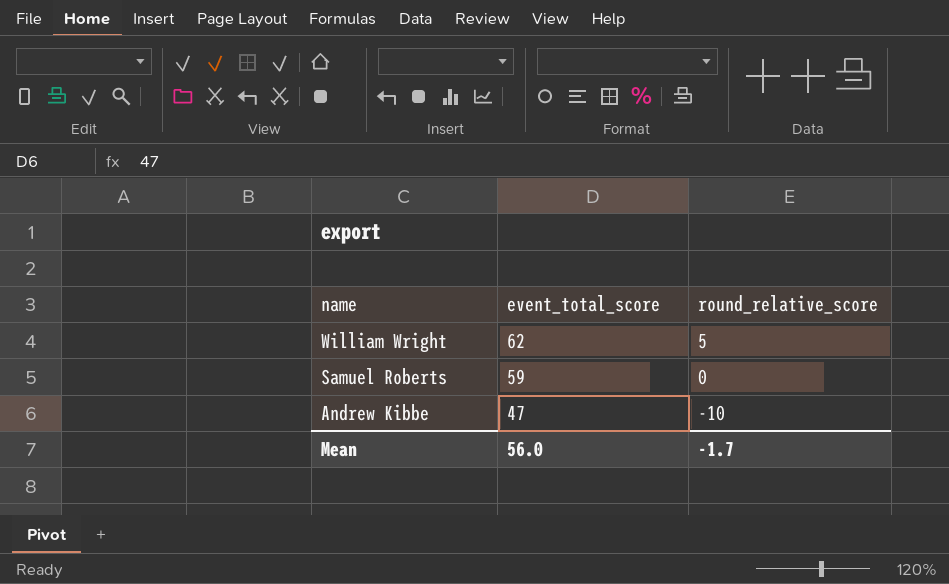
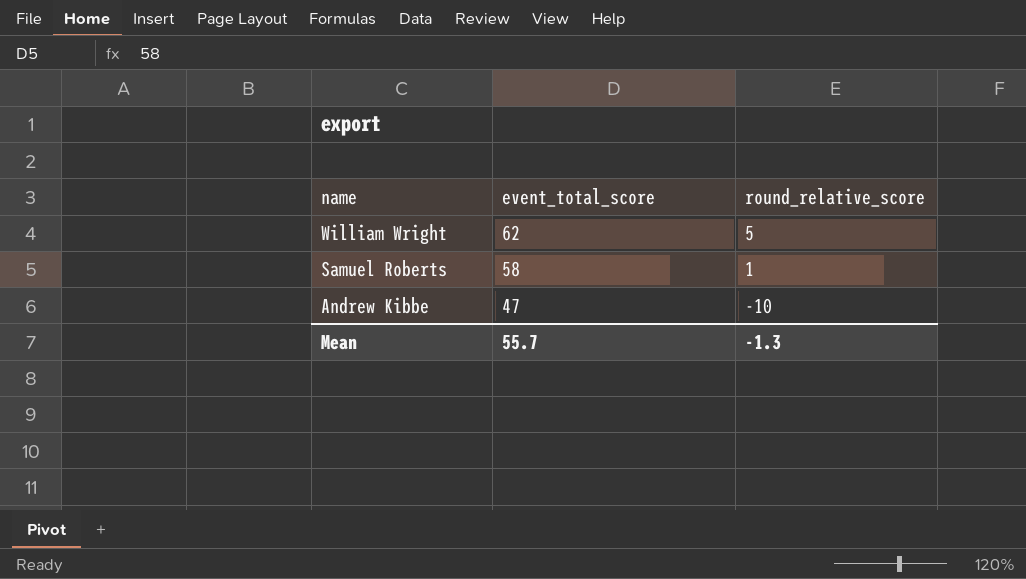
Samuel Roberts | event_total_score: 59 -> 58
Samuel Roberts | round_relative_score: 0 -> 1
Mean | event_total_score: 56.0 -> 55.7
Mean | round_relative_score: -1.7 -> -1.3

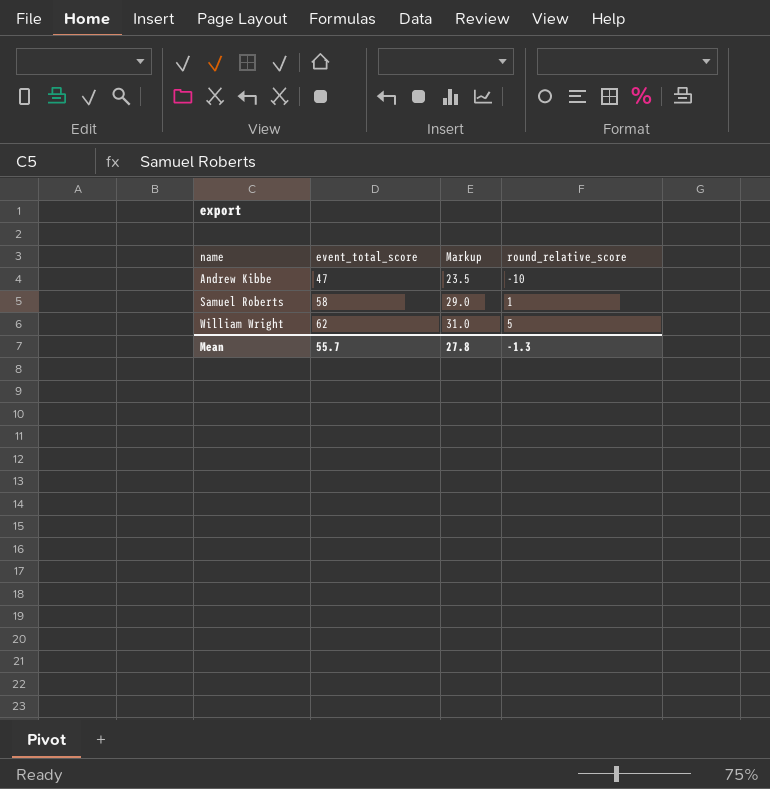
row order: name descending -> name ascending
column Markup | formula: none -> [event_total_score] * 0.5

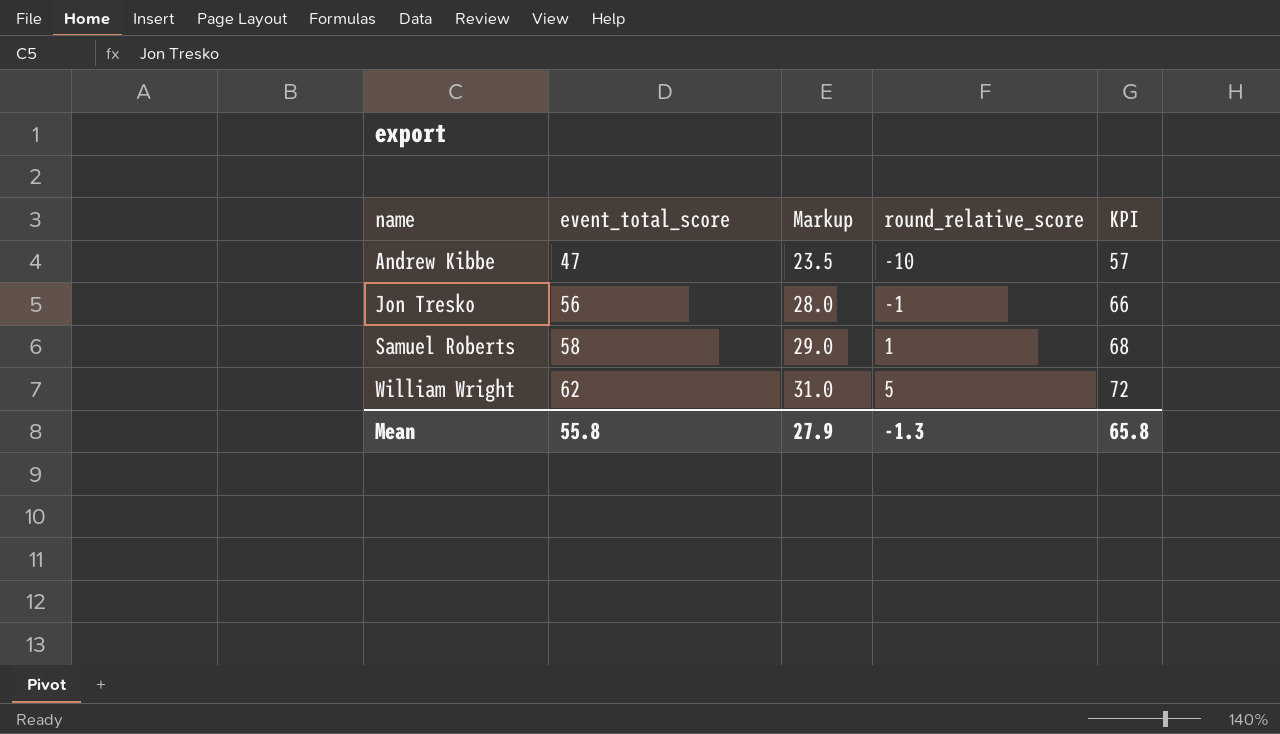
column KPI | formula: none -> [event_total_score] + 10
row Jon Tresko: none -> 56 | 28.0 | -1 | 66
Mean | event_total_score: 55.7 -> 55.8
Mean | Markup: 27.8 -> 27.9

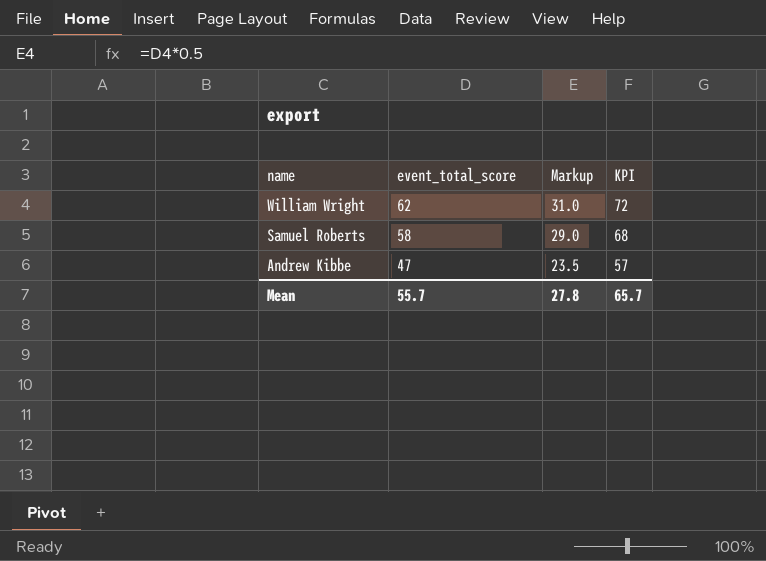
row order: name ascending -> name descending
column round_relative_score | position: 4 -> none
row Jon Tresko: 56 | 28.0 | -1 | 66 -> none
Mean | event_total_score: 55.8 -> 55.7
Mean | Markup: 27.9 -> 27.8
Mean | KPI: 65.8 -> 65.7

